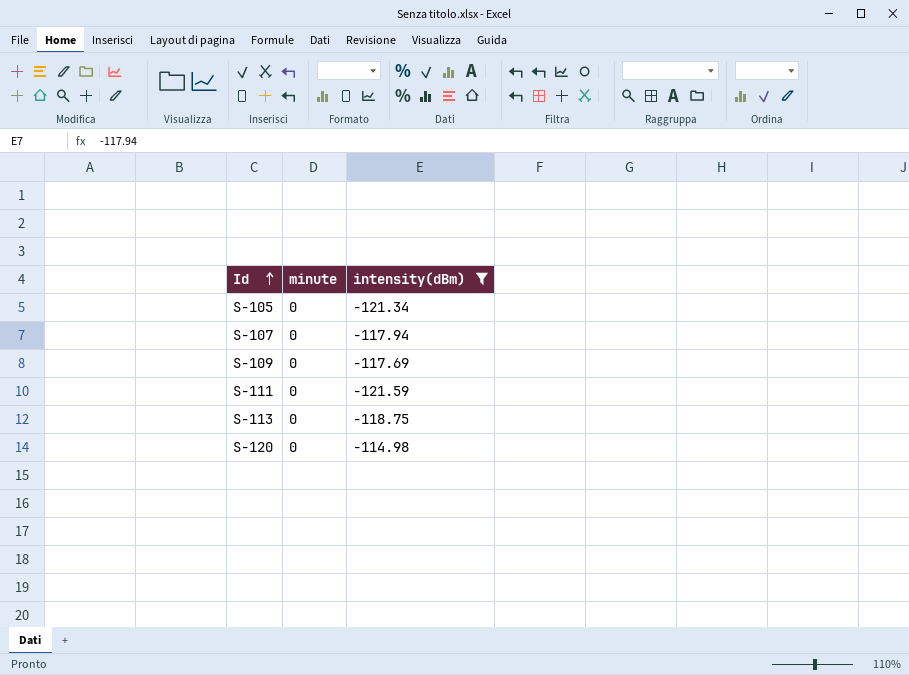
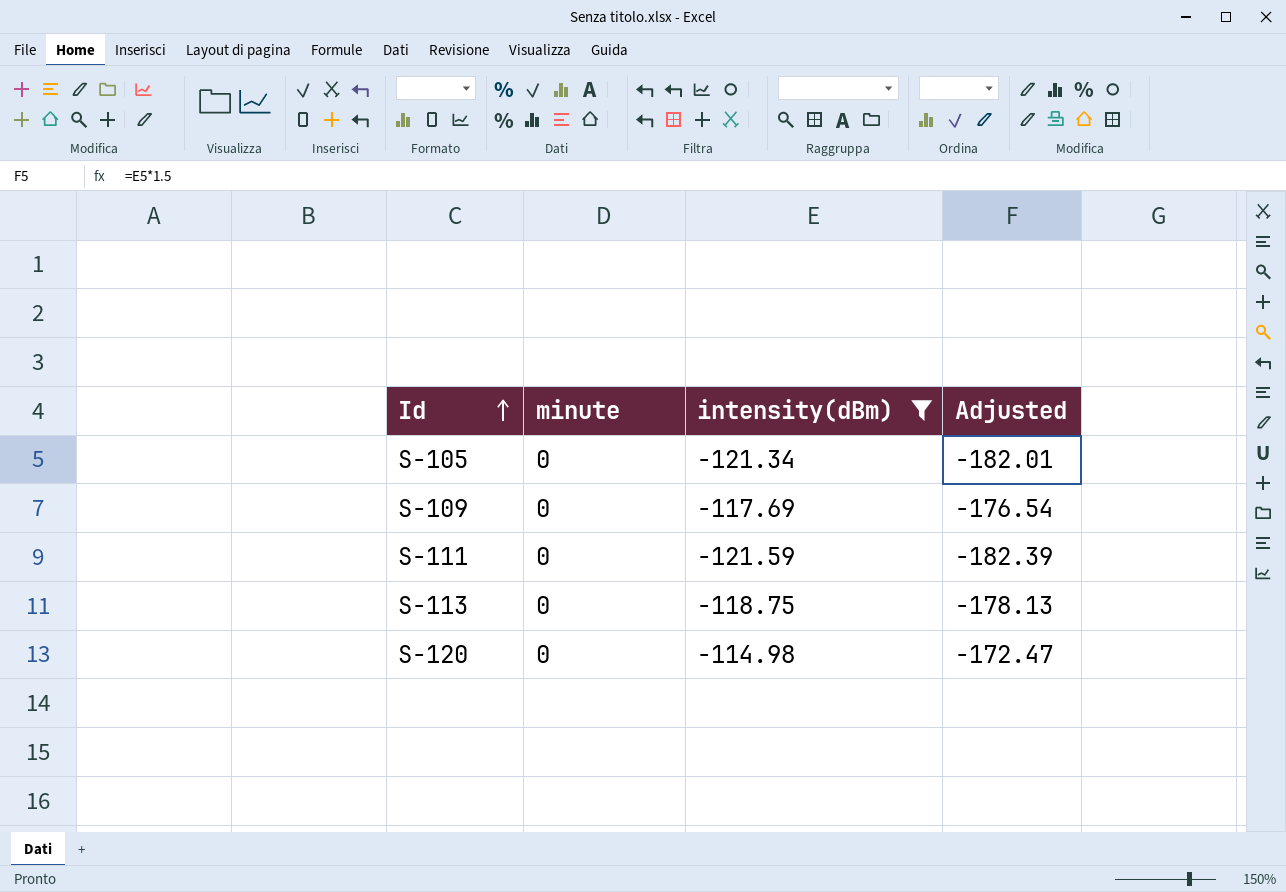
column Adjusted | formula: none -> [intensity(dBm)] * 1.5
row S-107: 0 | -117.94 -> none

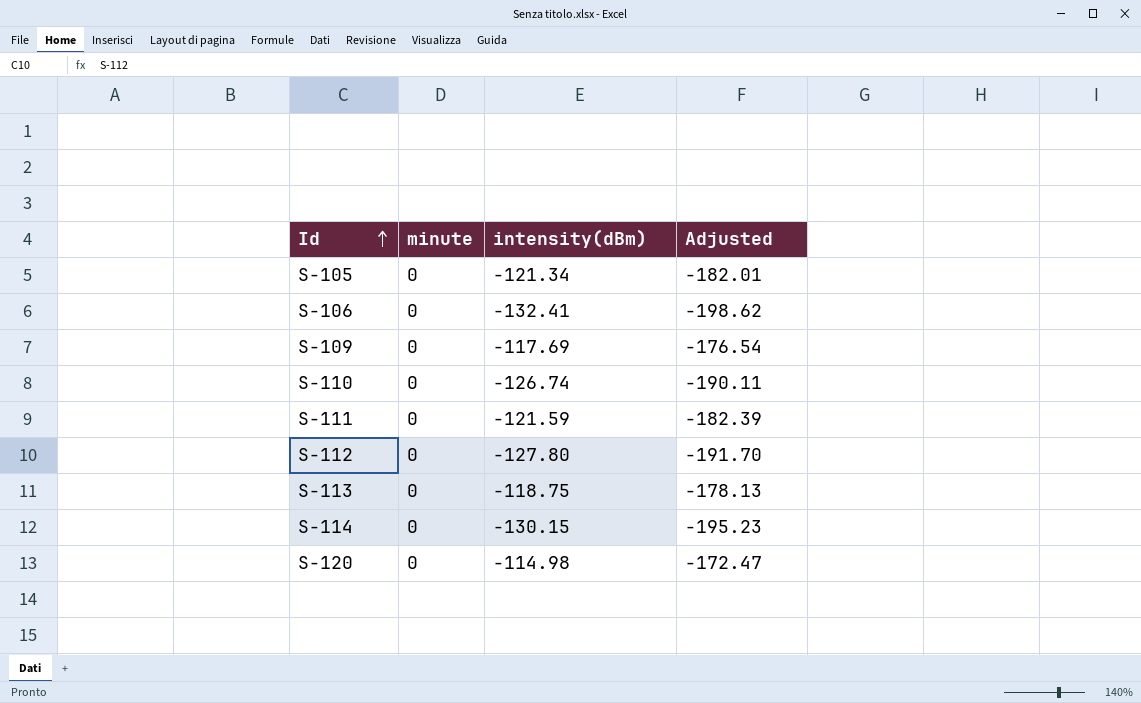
filter: intensity(dBm) >= -121.59 -> none

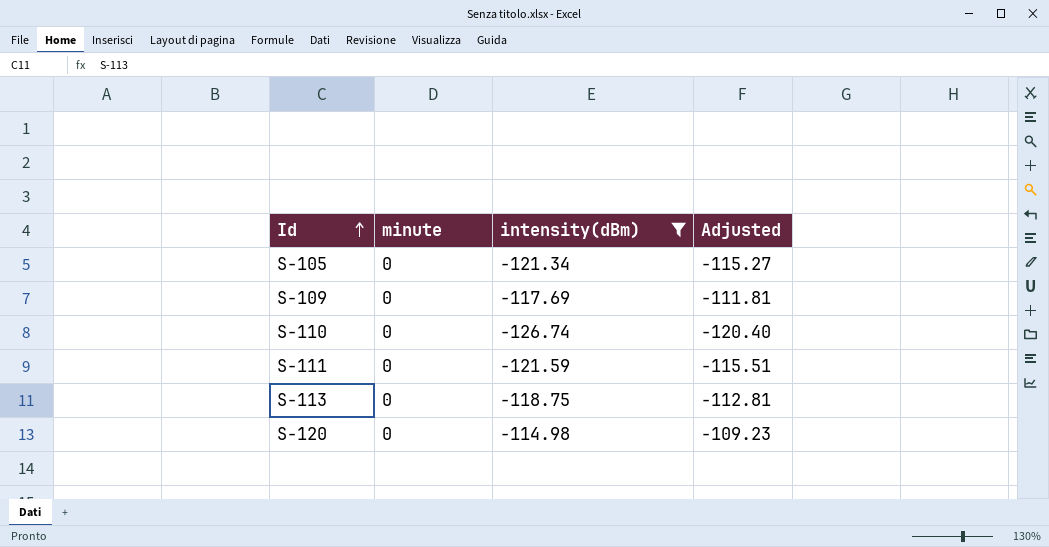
filter: none -> intensity(dBm) >= -126.74
column Adjusted | formula: [intensity(dBm)] * 1.5 -> [intensity(dBm)] * 0.95

